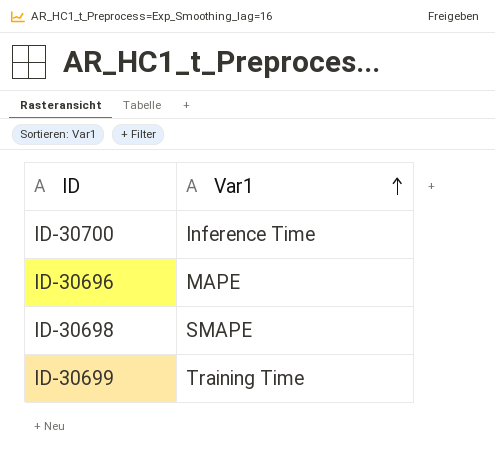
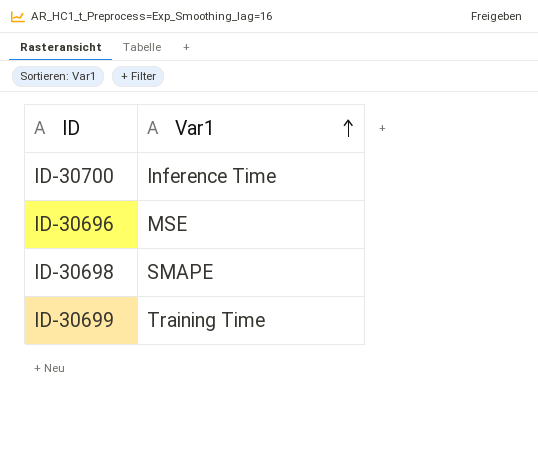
ID-30696 | Var1: MAPE -> MSE

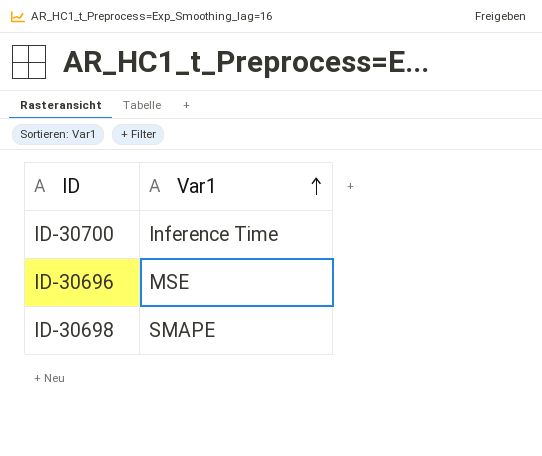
row ID-30699: Training Time -> none

